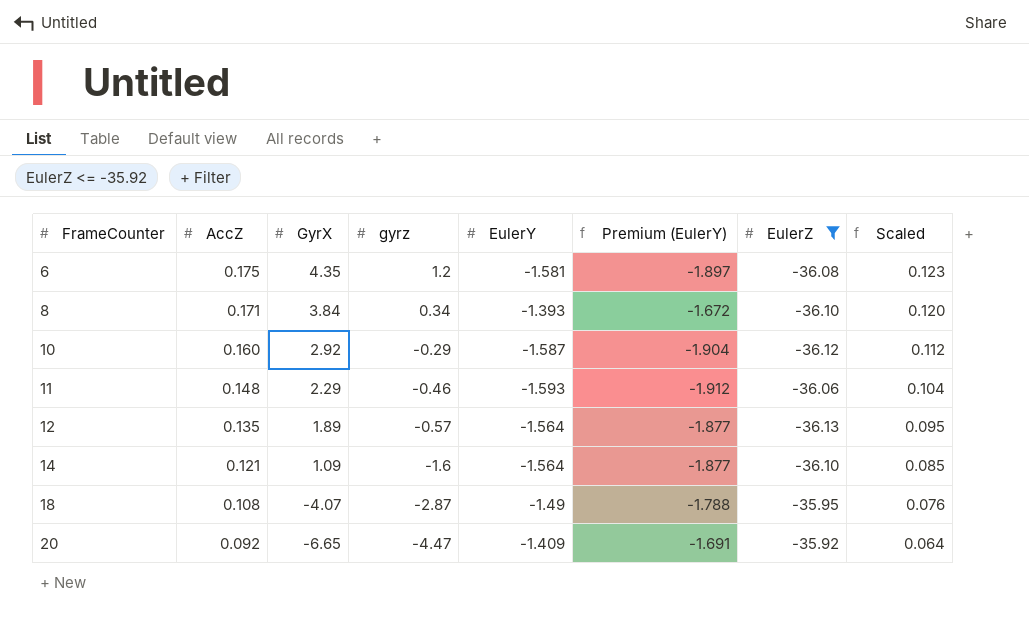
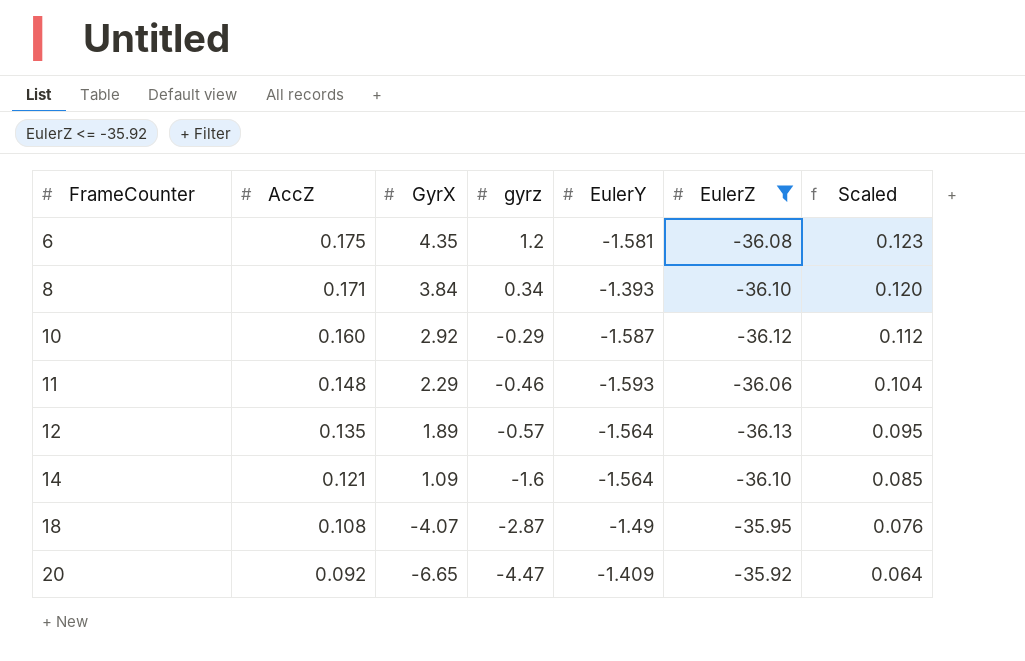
column Premium (EulerY) | formula: [EulerY] * 1.2 -> none

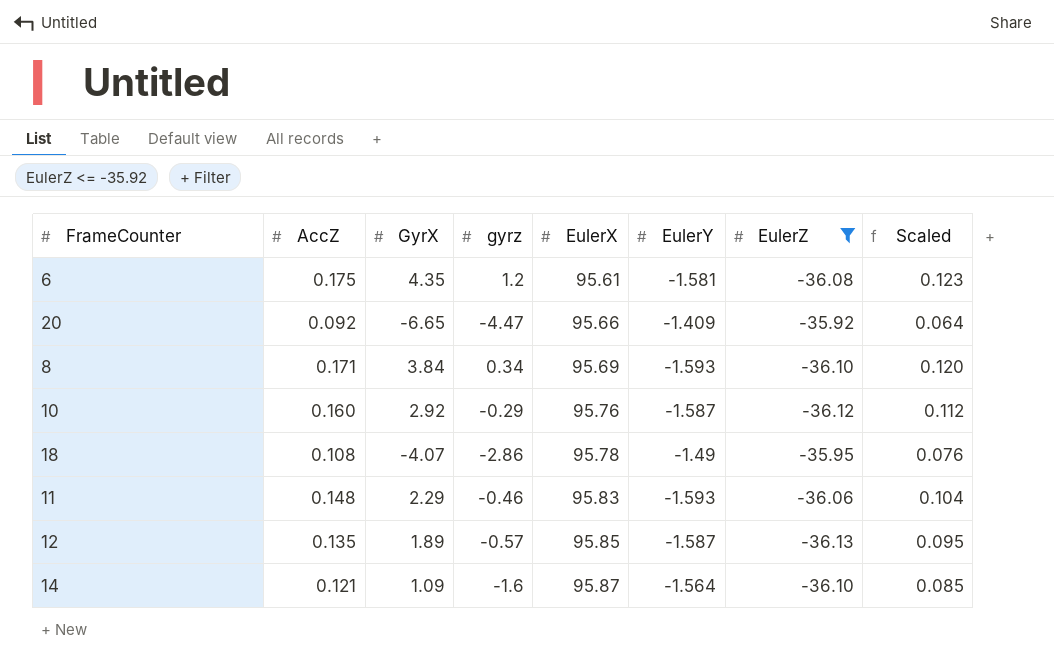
row order: FrameCounter ascending -> EulerX ascending
column EulerX | position: none -> 5
8 | EulerY: -1.393 -> -1.593
18 | gyrz: -2.87 -> -2.86
12 | EulerY: -1.564 -> -1.587

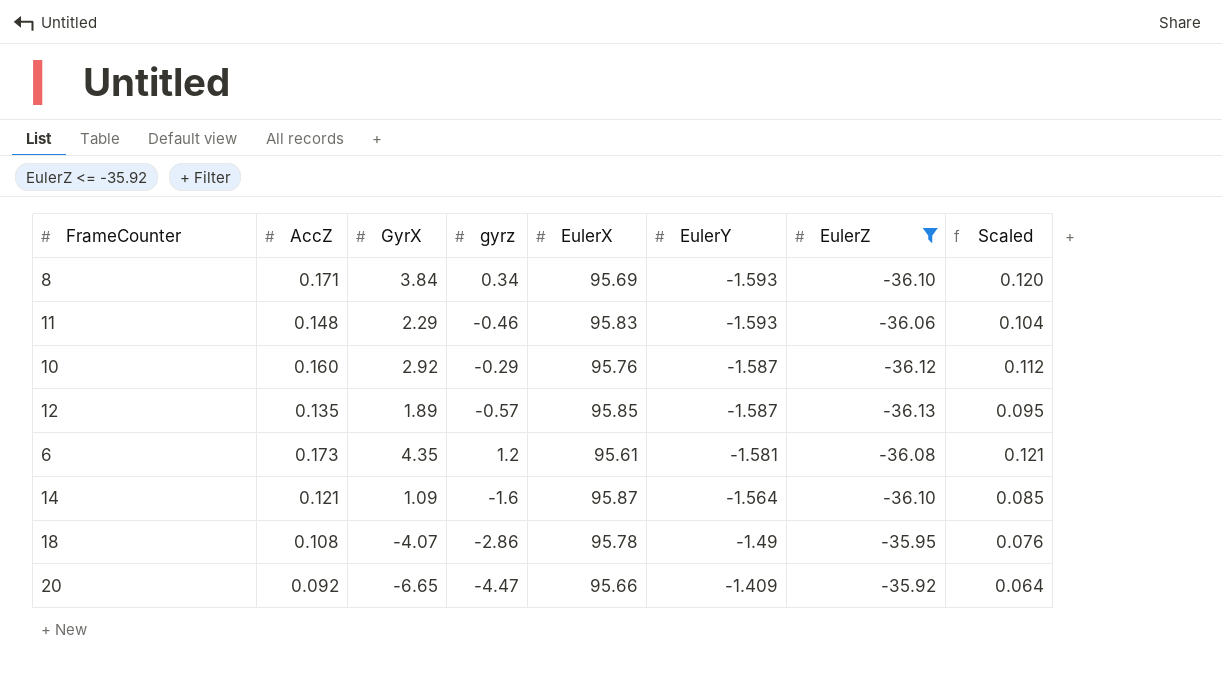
row order: EulerX ascending -> EulerY ascending
6 | AccZ: 0.175 -> 0.173
6 | Scaled: 0.123 -> 0.121

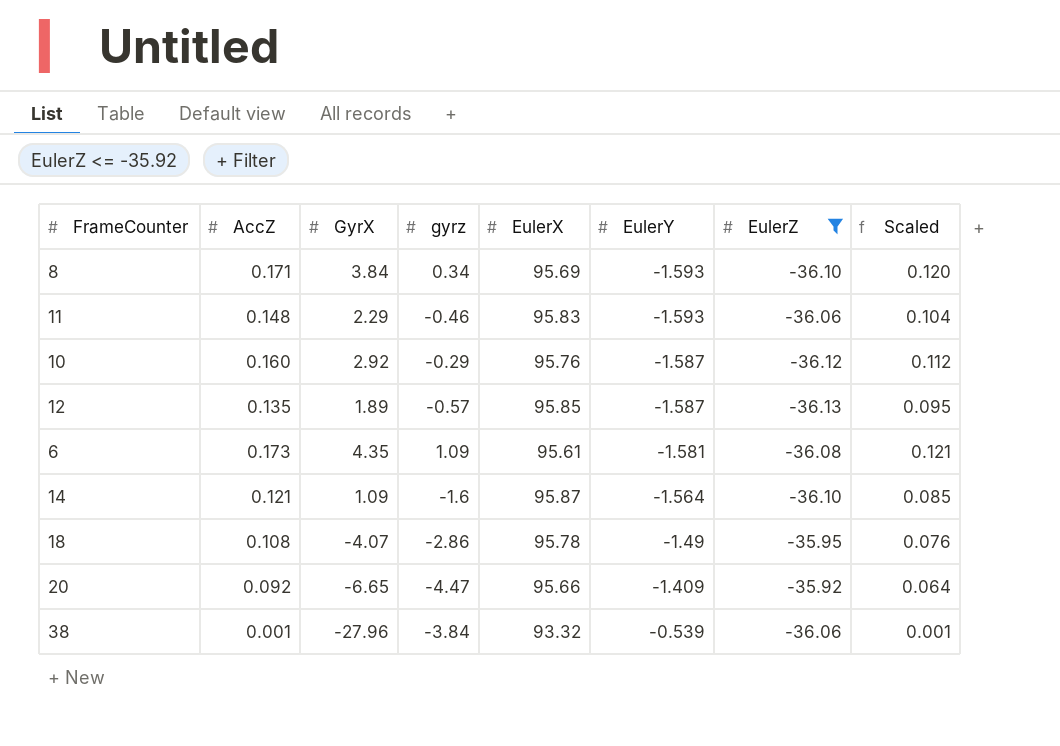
6 | gyrz: 1.2 -> 1.09
row 38: none -> 0.001 | -27.96 | -3.84 | 93.32 | -0.539 | -36.06 | 0.001

